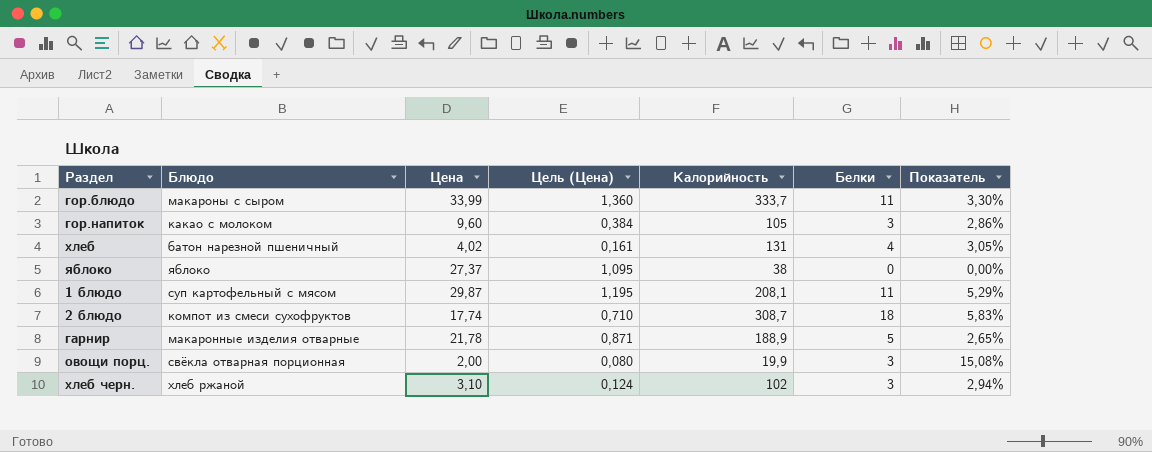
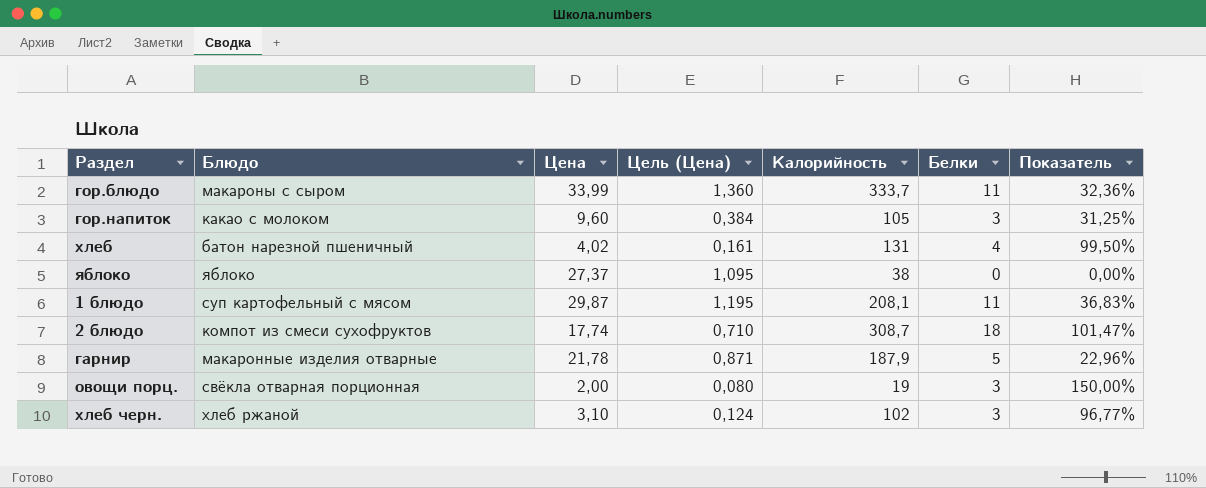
column Показатель | formula: [Белки] / [Калорийность] -> [Белки] / [Цена]
гарнир | Калорийность: 188,9 -> 187,9
овощи порц. | Калорийность: 19,9 -> 19

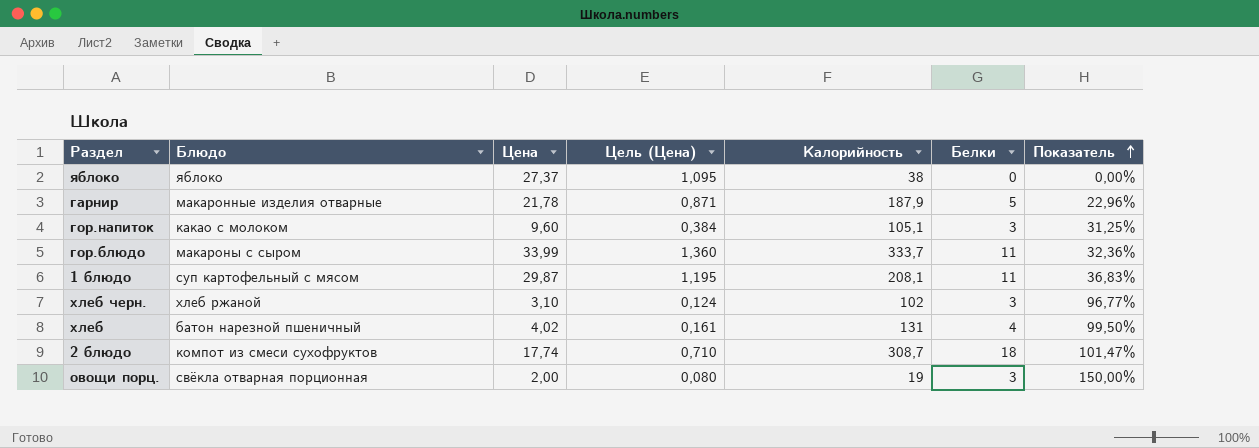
row order: none -> Показатель ascending
гор.напиток | Калорийность: 105 -> 105,1

